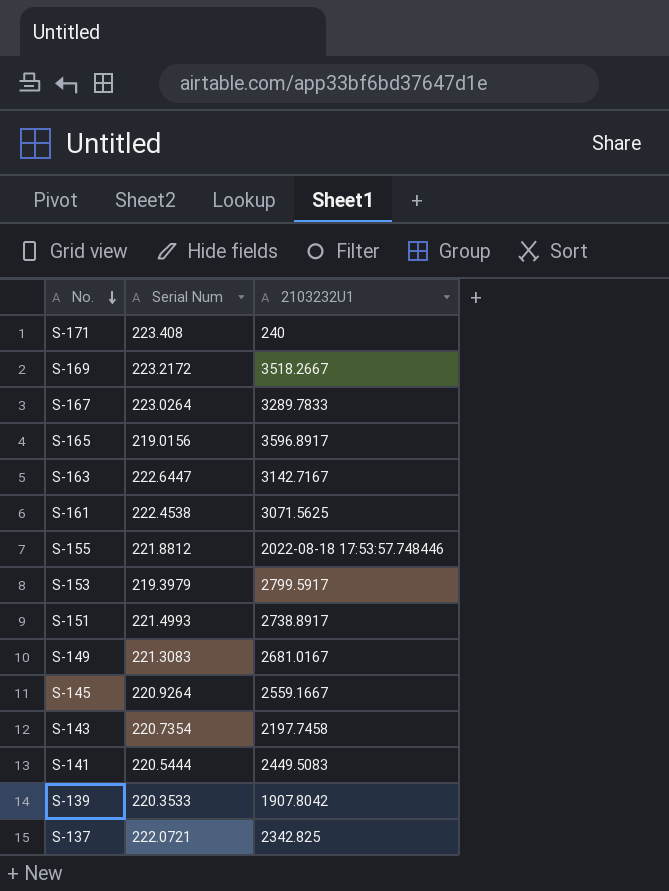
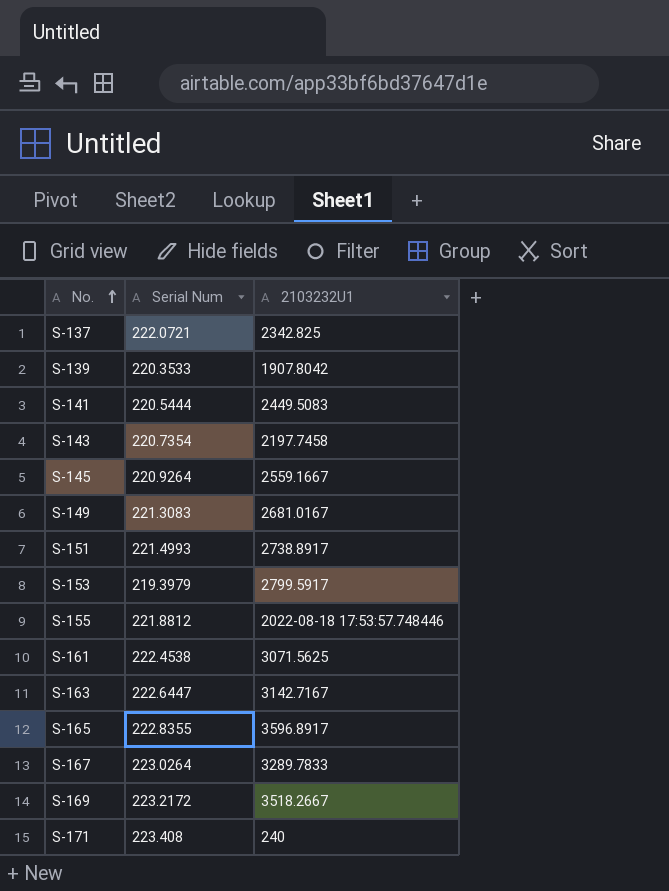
row order: No. descending -> No. ascending
S-165 | Serial Num: 219.0156 -> 222.8355

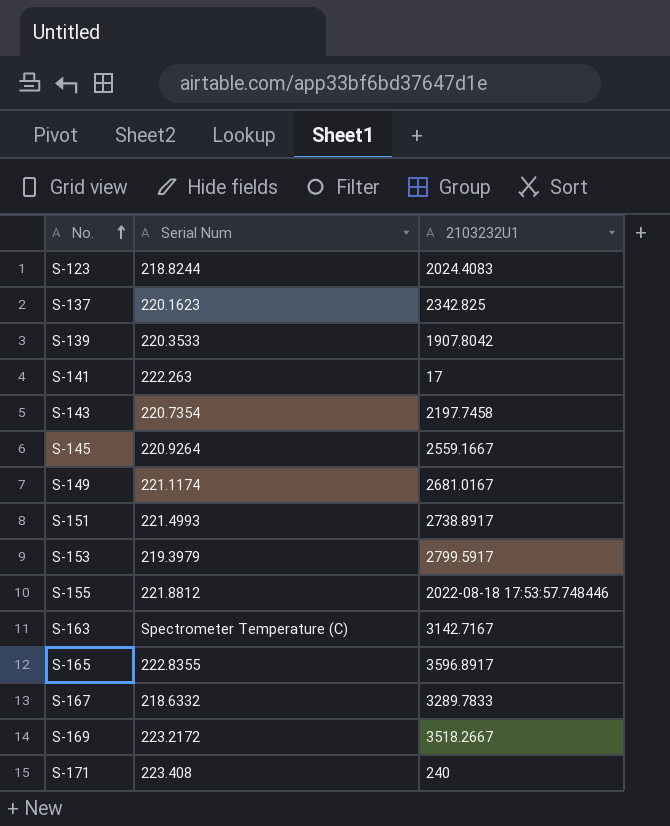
row S-161: 222.4538 | 3071.5625 -> none
row S-123: none -> 218.8244 | 2024.4083
S-137 | Serial Num: 222.0721 -> 220.1623
S-141 | Serial Num: 220.5444 -> 222.263
S-141 | 2103232U1: 2449.5083 -> 17
S-149 | Serial Num: 221.3083 -> 221.1174
S-163 | Serial Num: 222.6447 -> Spectrometer Temperature (C)
S-167 | Serial Num: 223.0264 -> 218.6332

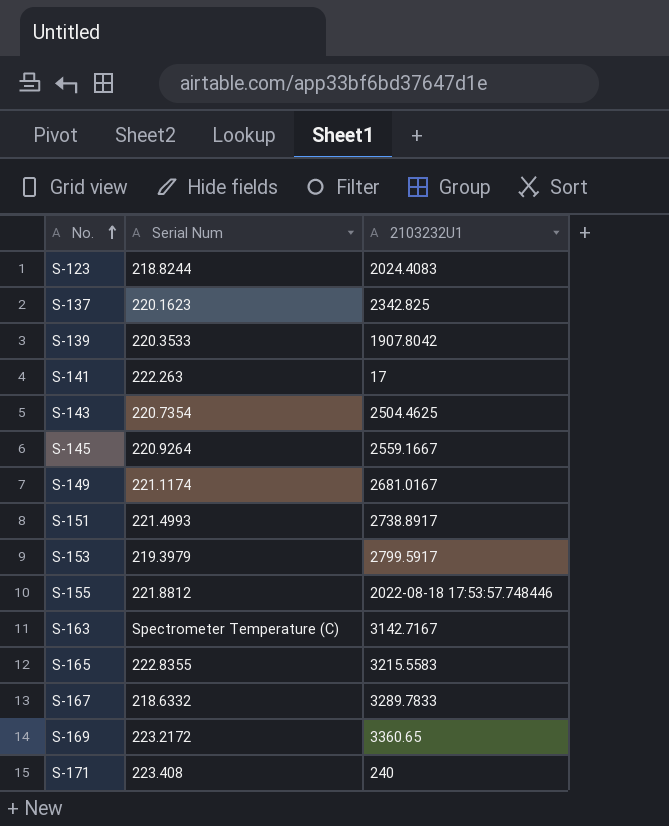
S-143 | 2103232U1: 2197.7458 -> 2504.4625
S-165 | 2103232U1: 3596.8917 -> 3215.5583
S-169 | 2103232U1: 3518.2667 -> 3360.65

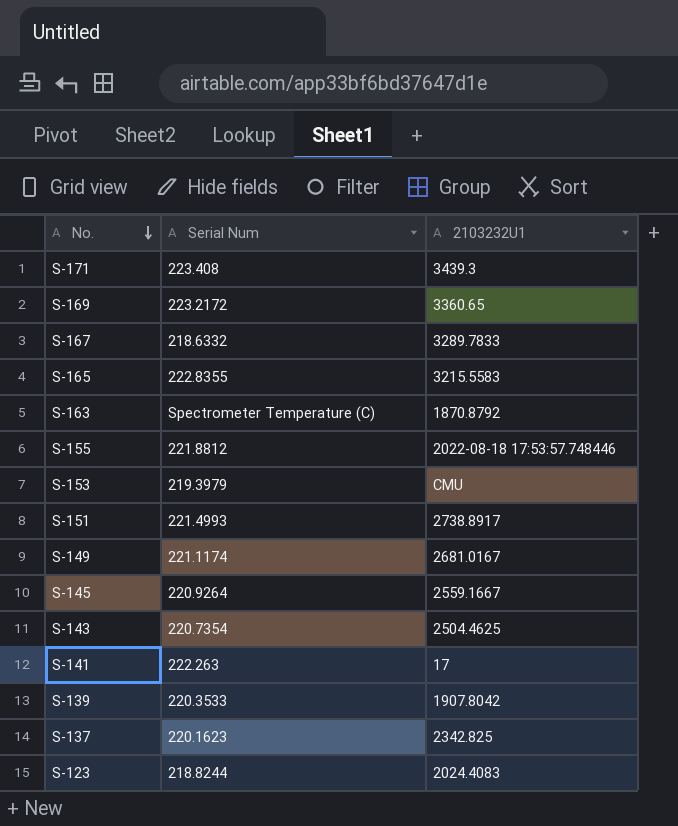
row order: No. ascending -> No. descending
S-171 | 2103232U1: 240 -> 3439.3
S-163 | 2103232U1: 3142.7167 -> 1870.8792
S-153 | 2103232U1: 2799.5917 -> CMU

